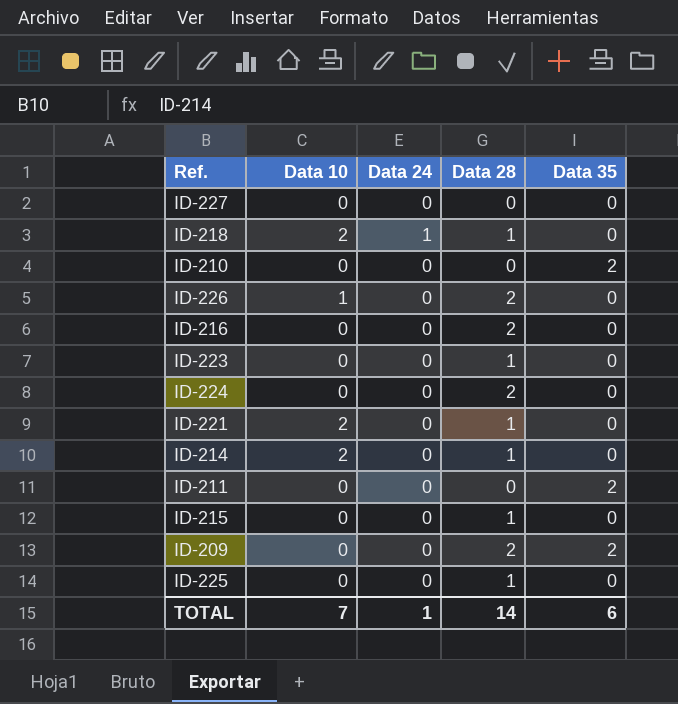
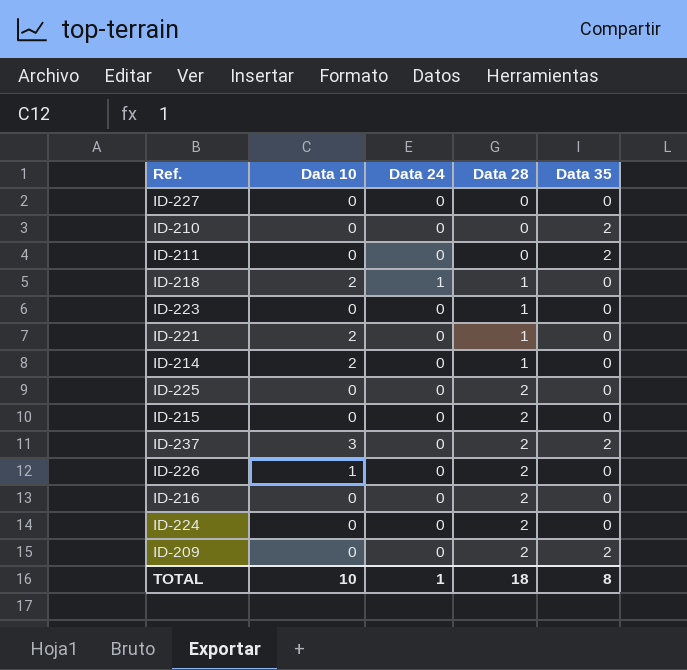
row order: none -> Data 28 ascending
ID-225 | Data 28: 1 -> 2
ID-215 | Data 28: 1 -> 2
row ID-237: none -> 3 | 0 | 2 | 2
TOTAL | Data 10: 7 -> 10
TOTAL | Data 28: 14 -> 18
TOTAL | Data 35: 6 -> 8

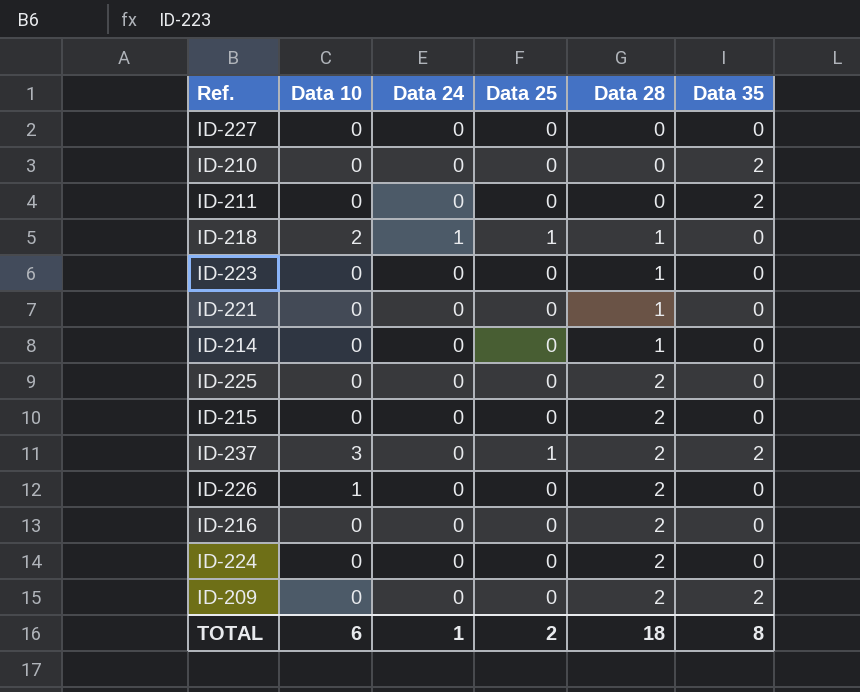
column Data 25 | position: none -> 4
ID-221 | Data 10: 2 -> 0
ID-214 | Data 10: 2 -> 0
TOTAL | Data 10: 10 -> 6

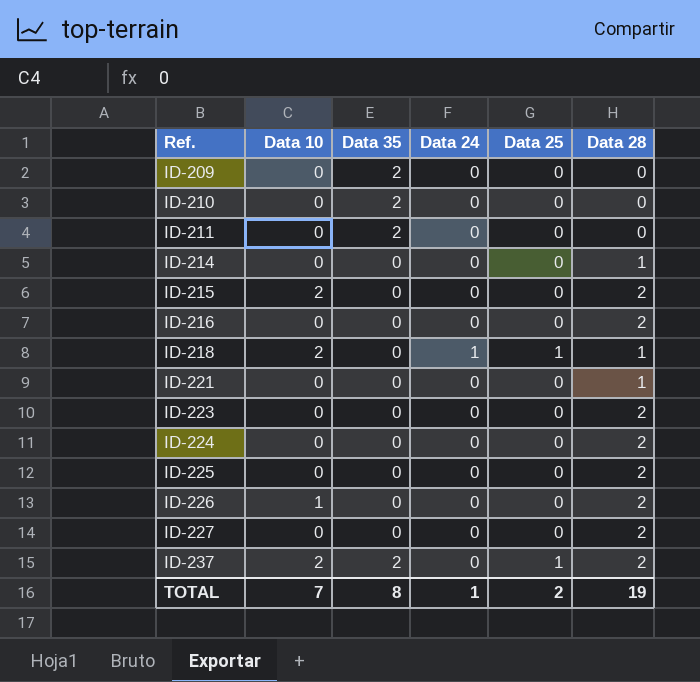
row order: Data 28 ascending -> Ref. ascending
column Data 35 | position: 6 -> 3
ID-209 | Data 28: 2 -> 0
ID-215 | Data 10: 0 -> 2
ID-223 | Data 28: 1 -> 2
ID-227 | Data 28: 0 -> 2
ID-237 | Data 10: 3 -> 2
TOTAL | Data 10: 6 -> 7
TOTAL | Data 28: 18 -> 19

